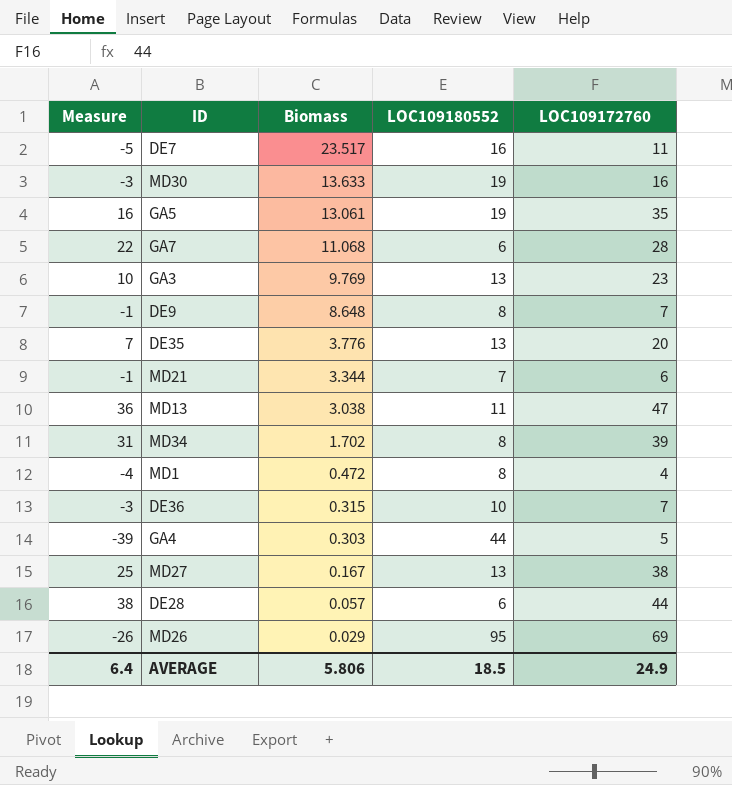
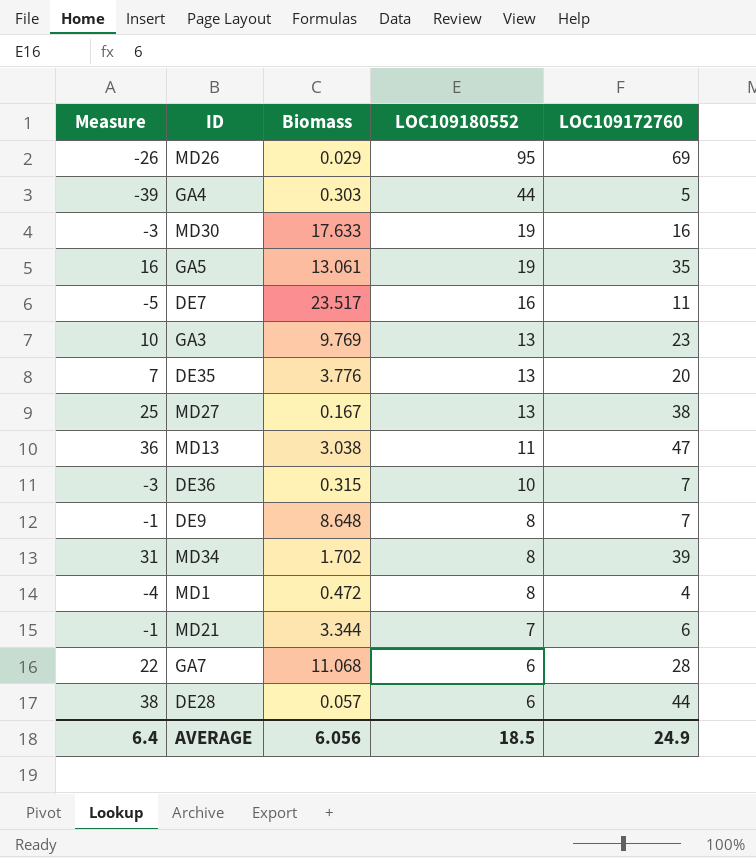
row order: Biomass descending -> LOC109180552 descending
MD30 | Biomass: 13.633 -> 17.633
AVERAGE | Biomass: 5.806 -> 6.056

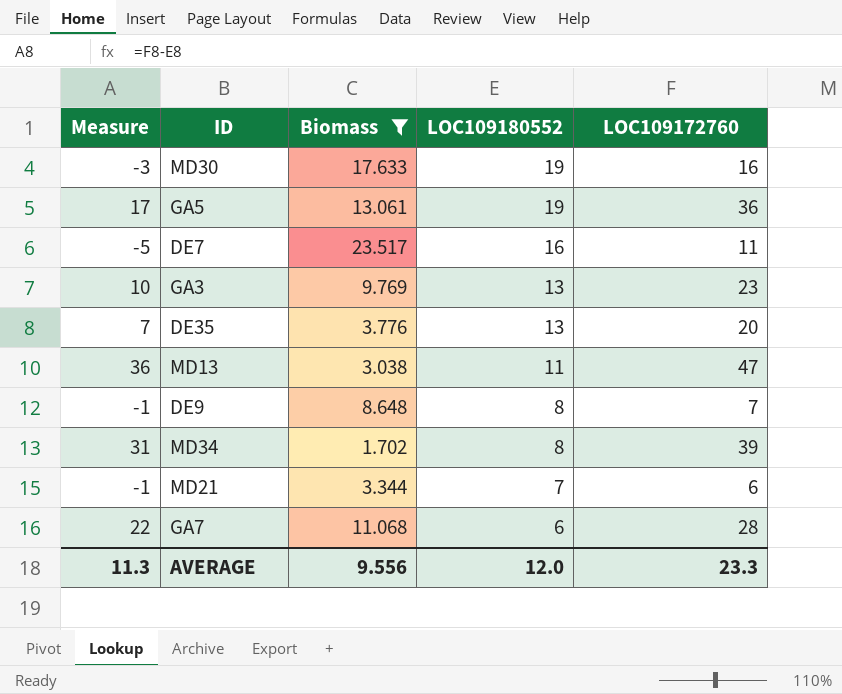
filter: none -> Biomass >= 1.702
GA5 | Measure: 16 -> 17
GA5 | LOC109172760: 35 -> 36
AVERAGE | Measure: 6.4 -> 11.3
AVERAGE | Biomass: 6.056 -> 9.556
AVERAGE | LOC109180552: 18.5 -> 12.0
AVERAGE | LOC109172760: 24.9 -> 23.3

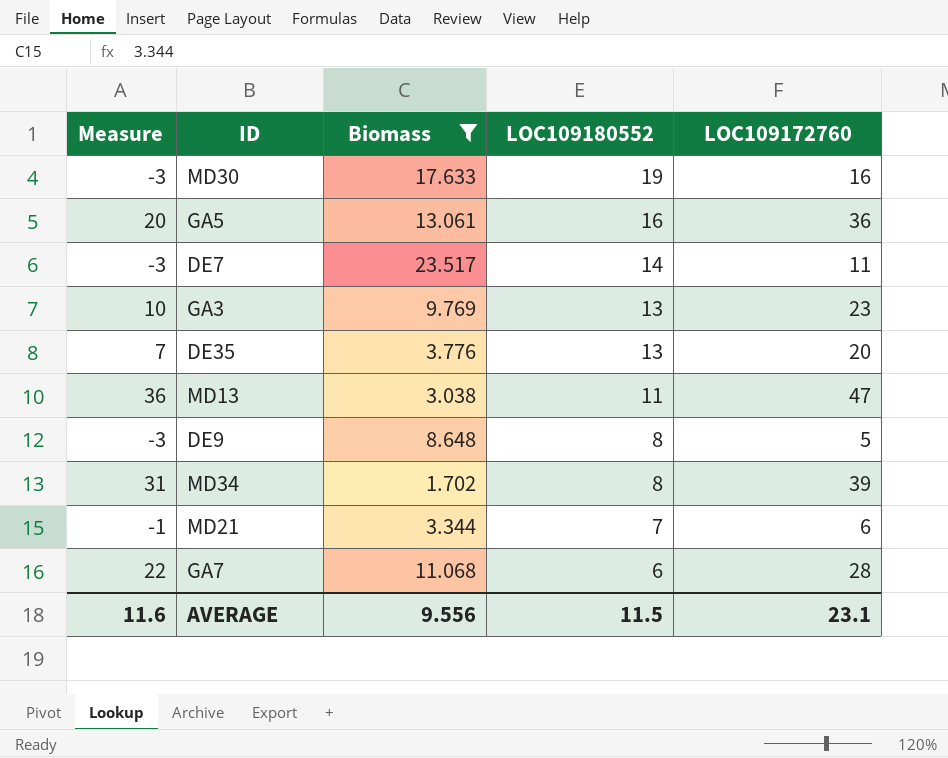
GA5 | Measure: 17 -> 20
GA5 | LOC109180552: 19 -> 16
DE7 | Measure: -5 -> -3
DE7 | LOC109180552: 16 -> 14
DE9 | Measure: -1 -> -3
DE9 | LOC109172760: 7 -> 5
AVERAGE | Measure: 11.3 -> 11.6
AVERAGE | LOC109180552: 12.0 -> 11.5
AVERAGE | LOC109172760: 23.3 -> 23.1

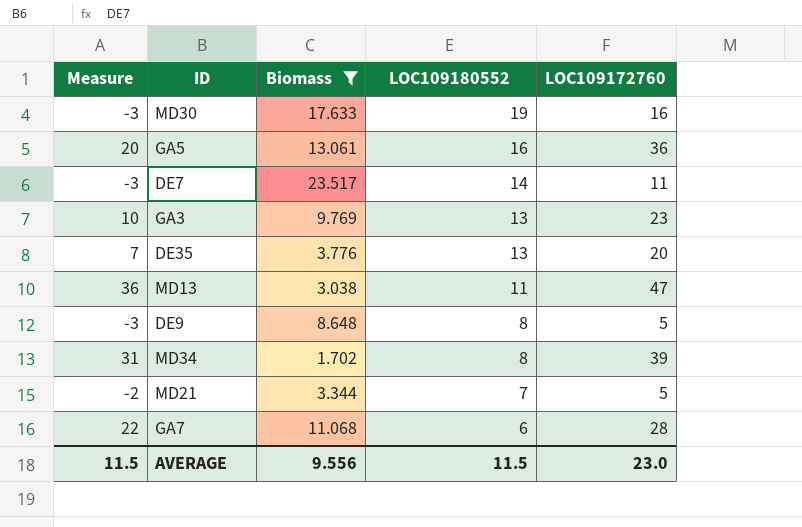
MD21 | Measure: -1 -> -2
MD21 | LOC109172760: 6 -> 5
AVERAGE | Measure: 11.6 -> 11.5
AVERAGE | LOC109172760: 23.1 -> 23.0

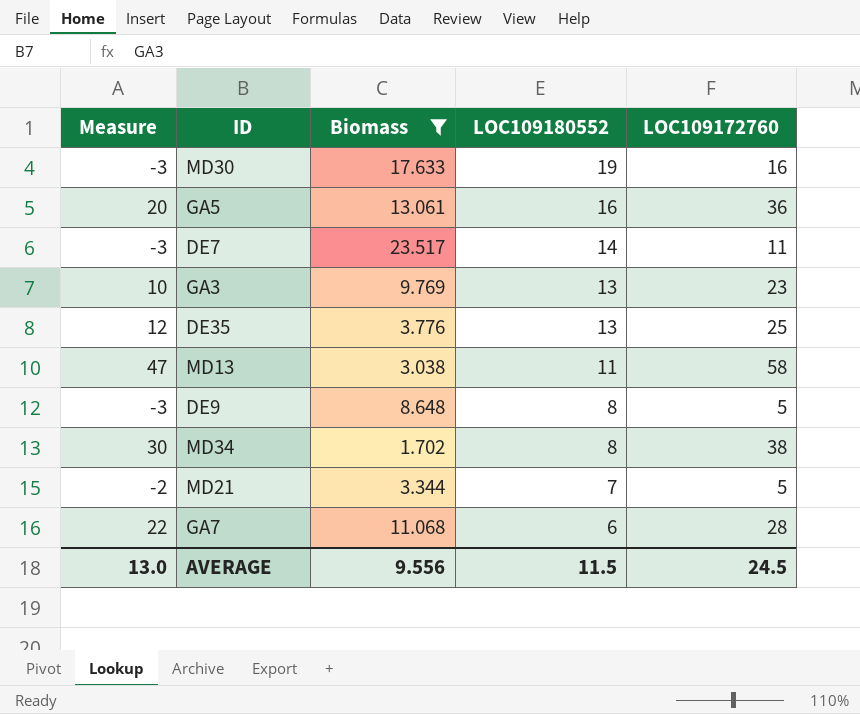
DE35 | Measure: 7 -> 12
DE35 | LOC109172760: 20 -> 25
MD13 | Measure: 36 -> 47
MD13 | LOC109172760: 47 -> 58
MD34 | Measure: 31 -> 30
MD34 | LOC109172760: 39 -> 38
AVERAGE | Measure: 11.5 -> 13.0
AVERAGE | LOC109172760: 23.0 -> 24.5

